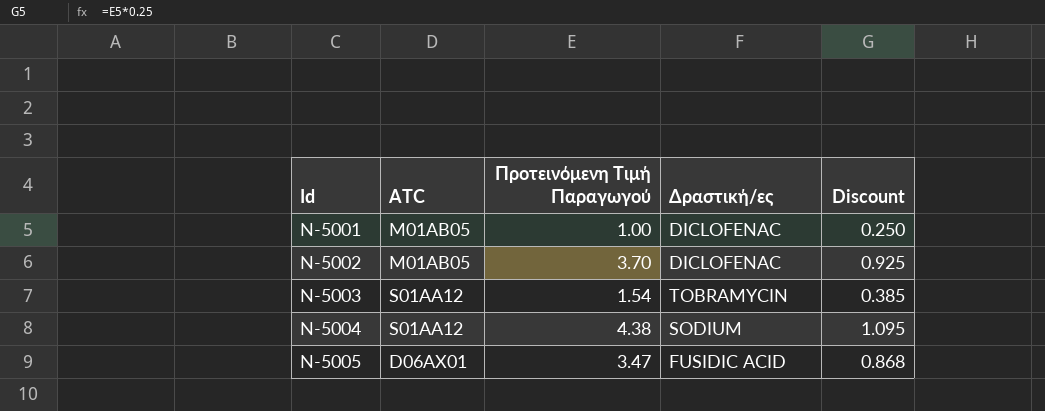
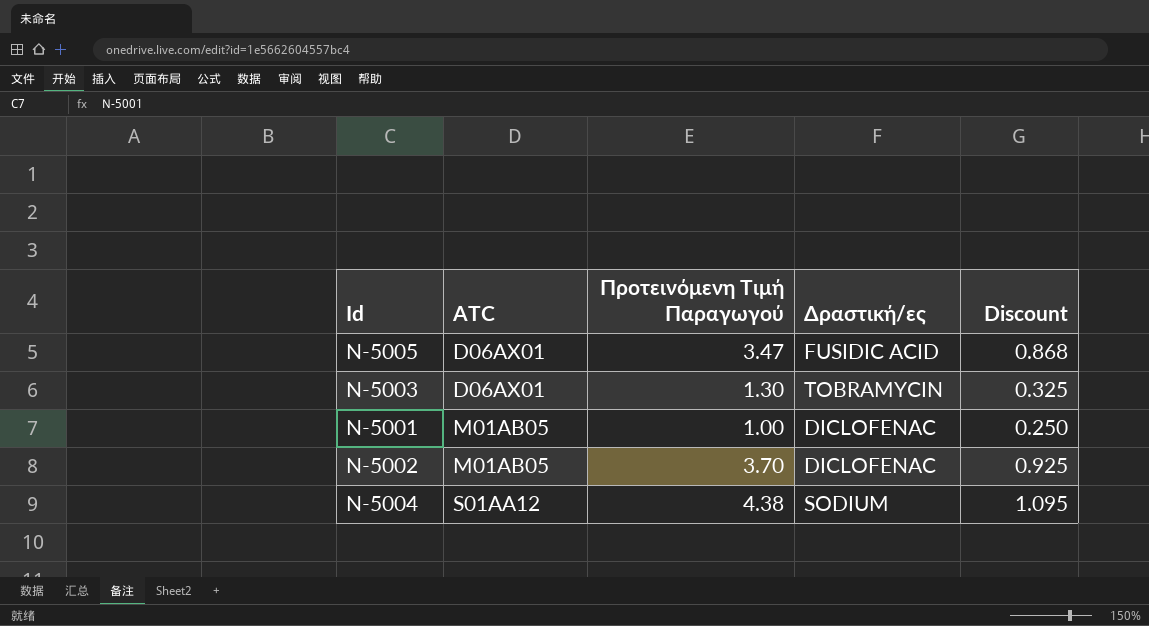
row order: Id ascending -> ATC ascending
N-5003 | ATC: S01AA12 -> D06AX01
N-5003 | Προτεινόμενη Τιμή Παραγωγού: 1.54 -> 1.30
N-5003 | Discount: 0.385 -> 0.325

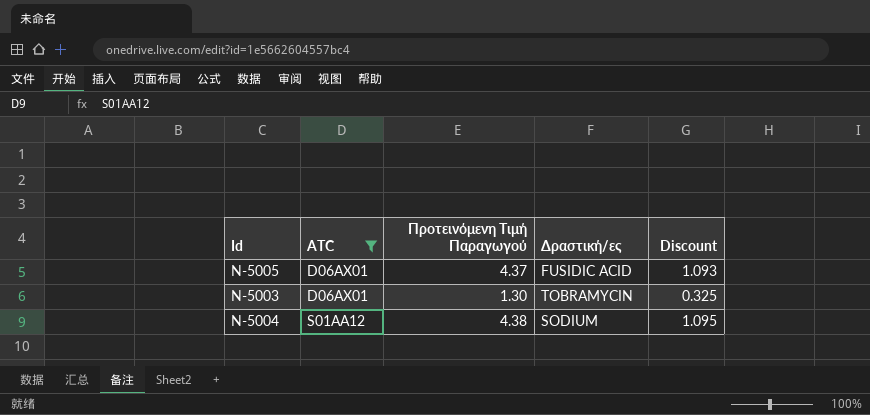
filter: none -> ATC != M01AB05
N-5005 | Προτεινόμενη Τιμή Παραγωγού: 3.47 -> 4.37
N-5005 | Discount: 0.868 -> 1.093

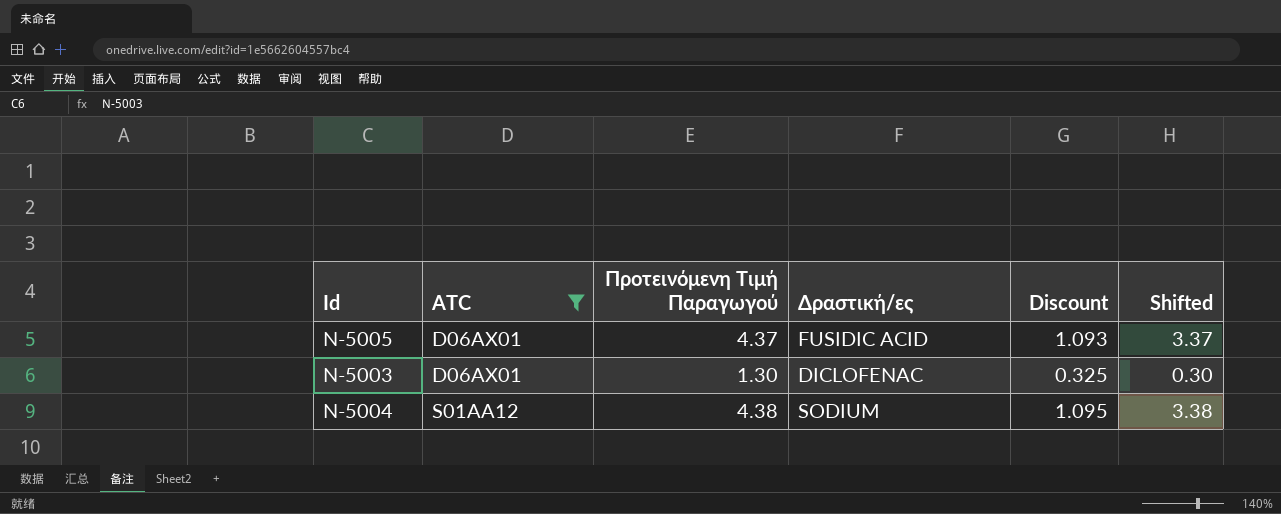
column Shifted | formula: none -> [Προτεινόμενη Τιμή Παραγωγού] - 1
N-5003 | Δραστική/ες: TOBRAMYCIN -> DICLOFENAC

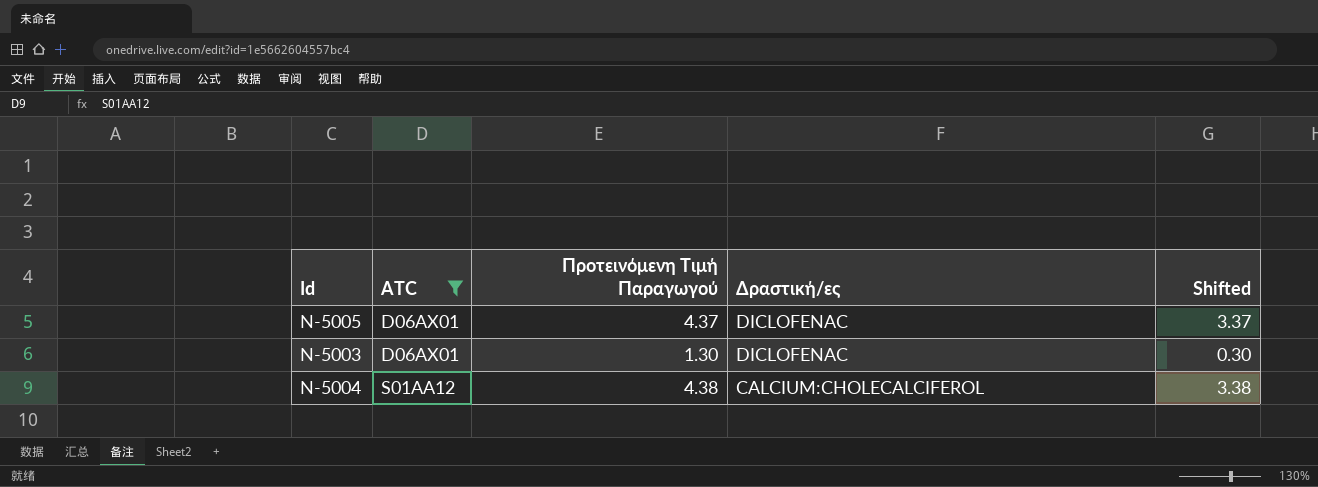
column Discount | formula: [Προτεινόμενη Τιμή Παραγωγού] * 0.25 -> none
N-5005 | Δραστική/ες: FUSIDIC ACID -> DICLOFENAC
N-5004 | Δραστική/ες: SODIUM -> CALCIUM:CHOLECALCIFEROL

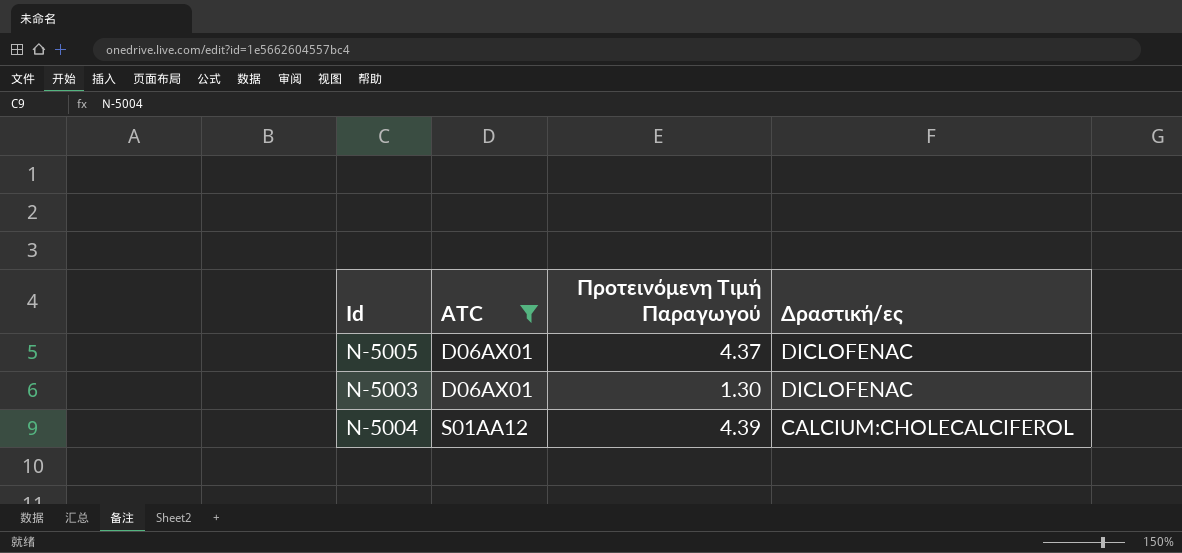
column Shifted | formula: [Προτεινόμενη Τιμή Παραγωγού] - 1 -> none
N-5004 | Προτεινόμενη Τιμή Παραγωγού: 4.38 -> 4.39

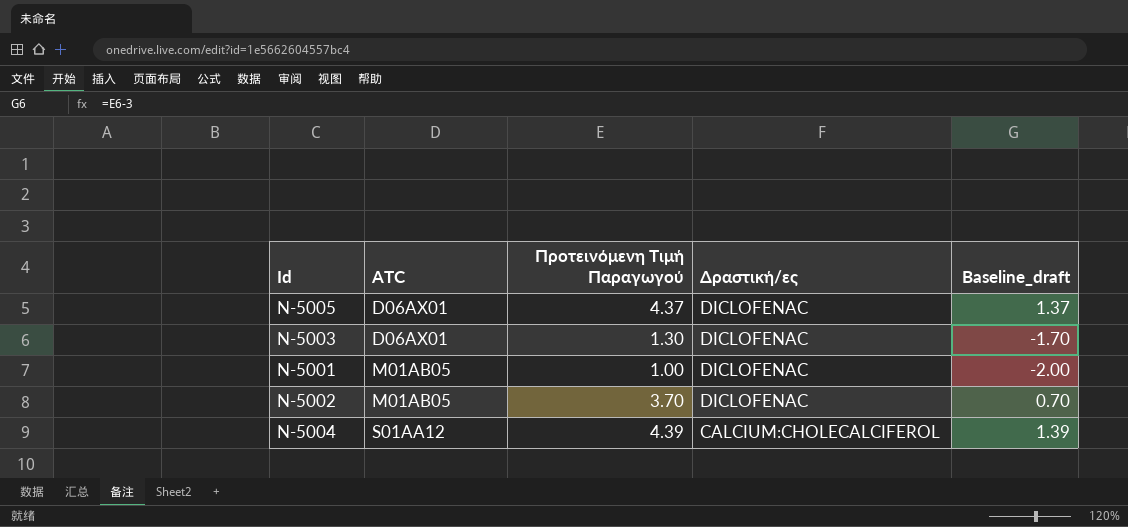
filter: ATC != M01AB05 -> none
column Baseline_draft | formula: none -> [Προτεινόμενη Τιμή Παραγωγού] - 3

